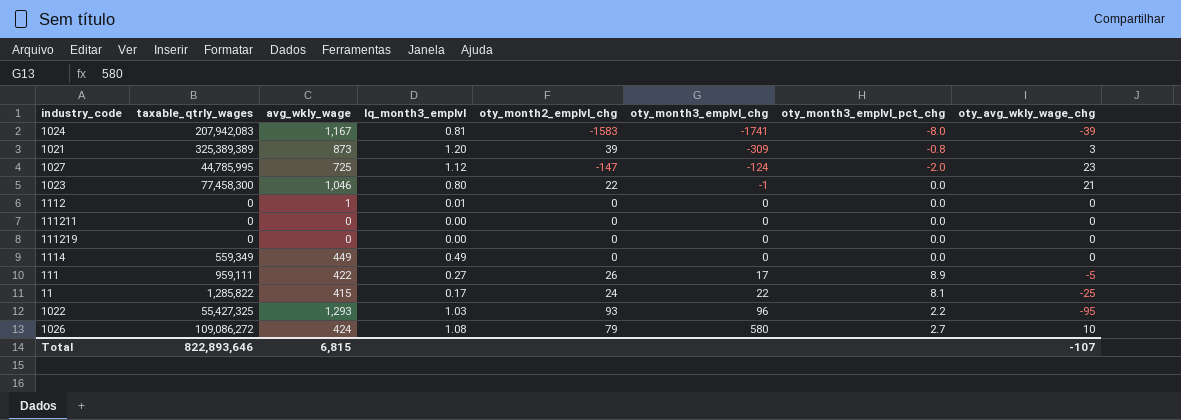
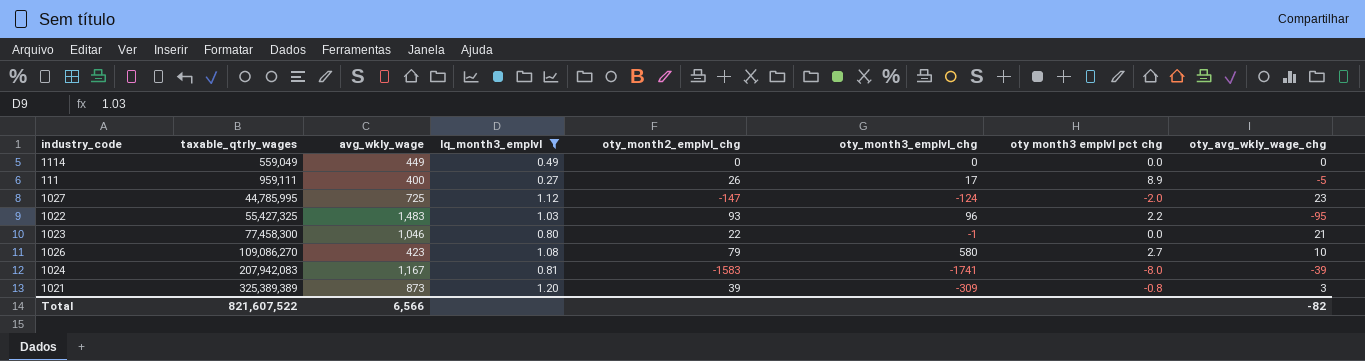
filter: none -> lq_month3_emplvl >= 0.27
row order: oty_month3_emplvl_chg ascending -> taxable_qtrly_wages ascending
column name: oty_month3_emplvl_pct_chg -> oty month3 emplvl pct chg
1114 | taxable_qtrly_wages: 559,349 -> 559,049
111 | avg_wkly_wage: 422 -> 400
1022 | avg_wkly_wage: 1,293 -> 1,483
1026 | taxable_qtrly_wages: 109,086,272 -> 109,086,270
1026 | avg_wkly_wage: 424 -> 423
Total | taxable_qtrly_wages: 822,893,646 -> 821,607,522
Total | avg_wkly_wage: 6,815 -> 6,566
Total | oty_avg_wkly_wage_chg: -107 -> -82

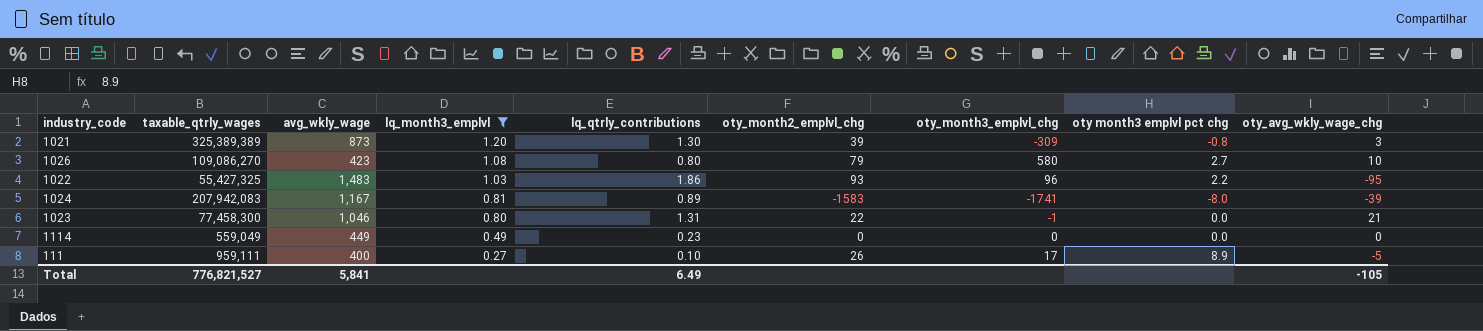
row order: taxable_qtrly_wages ascending -> lq_month3_emplvl descending
column lq_qtrly_contributions | position: none -> 5
row 1027: 44,785,995 | 725 | 1.12 | -147 | -124 | -2.0 | 23 -> none
Total | taxable_qtrly_wages: 821,607,522 -> 776,821,527
Total | avg_wkly_wage: 6,566 -> 5,841
Total | oty_avg_wkly_wage_chg: -82 -> -105

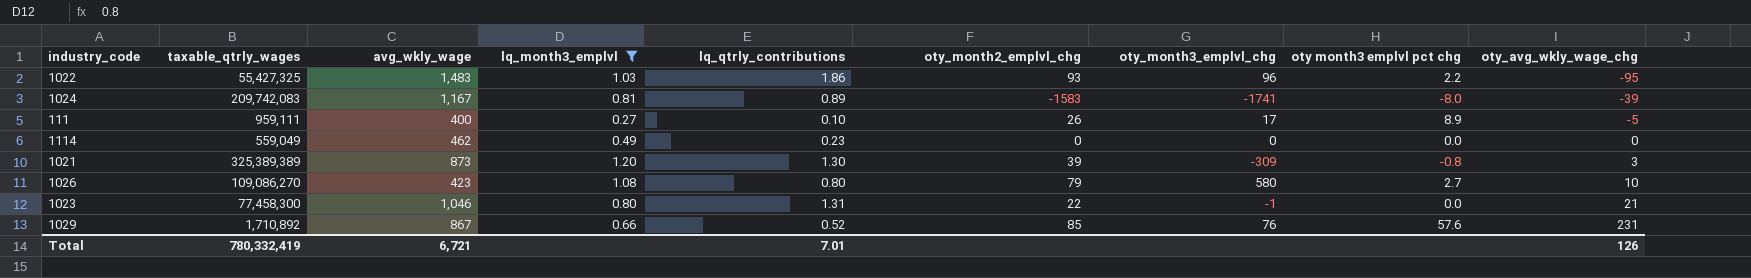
row order: lq_month3_emplvl descending -> oty_avg_wkly_wage_chg ascending
1024 | taxable_qtrly_wages: 207,942,083 -> 209,742,083
1114 | avg_wkly_wage: 449 -> 462
row 1029: none -> 1,710,892 | 867 | 0.66 | 0.52 | 85 | 76 | 57.6 | 231
Total | taxable_qtrly_wages: 776,821,527 -> 780,332,419
Total | avg_wkly_wage: 5,841 -> 6,721
Total | lq_qtrly_contributions: 6.49 -> 7.01
Total | oty_avg_wkly_wage_chg: -105 -> 126

